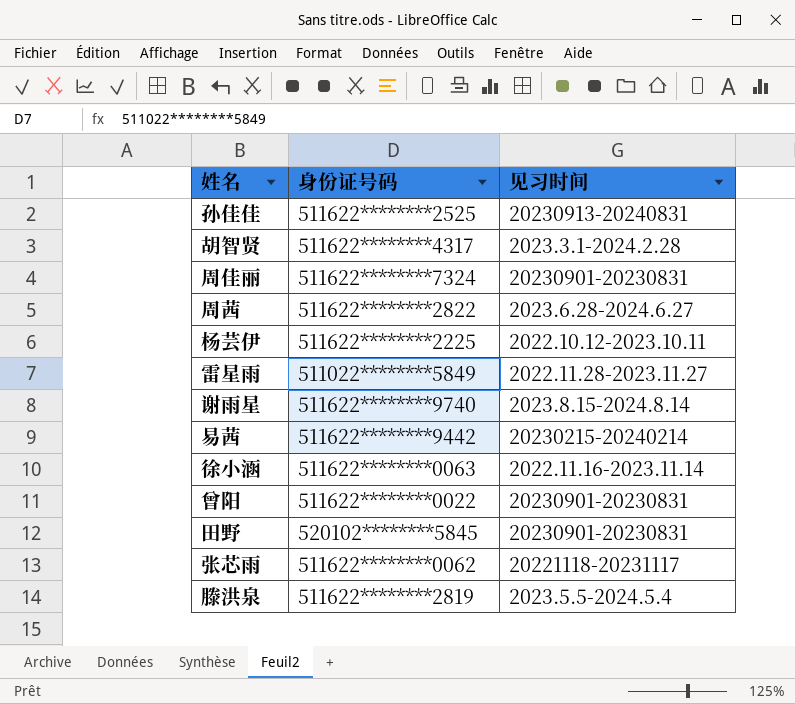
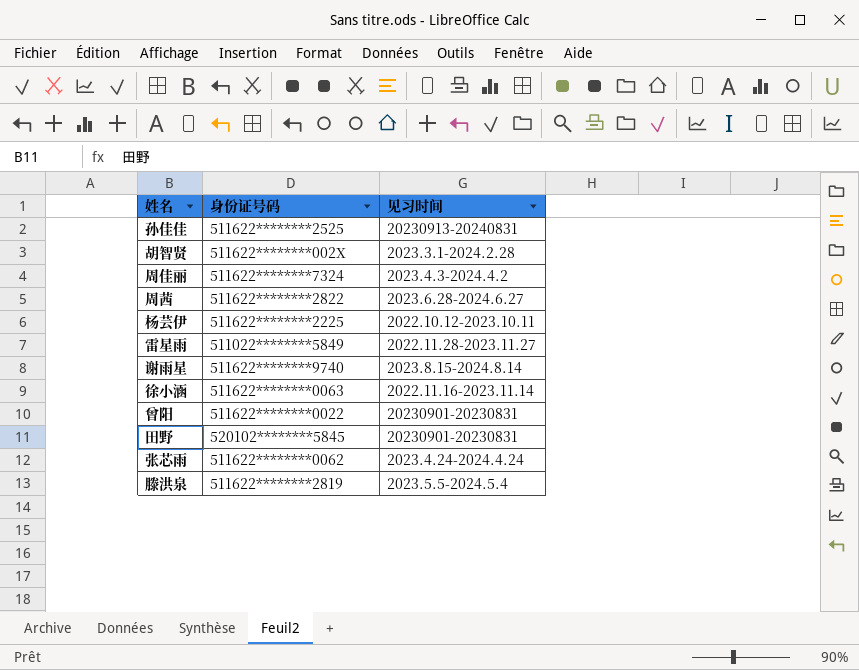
row 易茜: 511622********9442 | 20230215-20240214 -> none
胡智贤 | 身份证号码: 511622********4317 -> 511622********002X
周佳丽 | 见习时间: 20230901-20230831 -> 2023.4.3-2024.4.2
张芯雨 | 见习时间: 20221118-20231117 -> 2023.4.24-2024.4.24

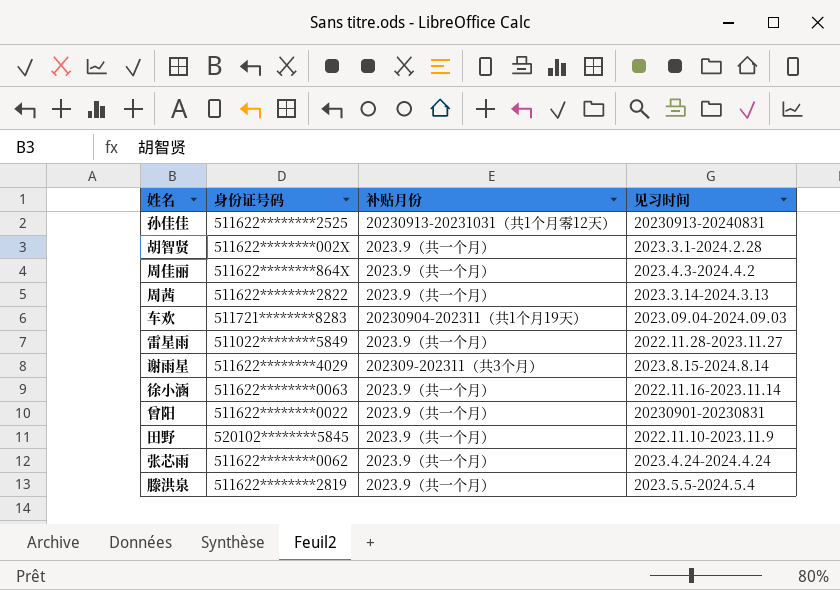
column 补贴月份 | position: none -> 3
row 杨芸伊: 511622********2225 | 2022.10.12-2023.10.11 -> none
周佳丽 | 身份证号码: 511622********7324 -> 511622********864X
周茜 | 见习时间: 2023.6.28-2024.6.27 -> 2023.3.14-2024.3.13
row 车欢: none -> 511721********8283 | 20230904-202311（共1个月19天） | 2023.09.04-2024.09.03
谢雨星 | 身份证号码: 511622********9740 -> 511622********4029
田野 | 见习时间: 20230901-20230831 -> 2022.11.10-2023.11.9

